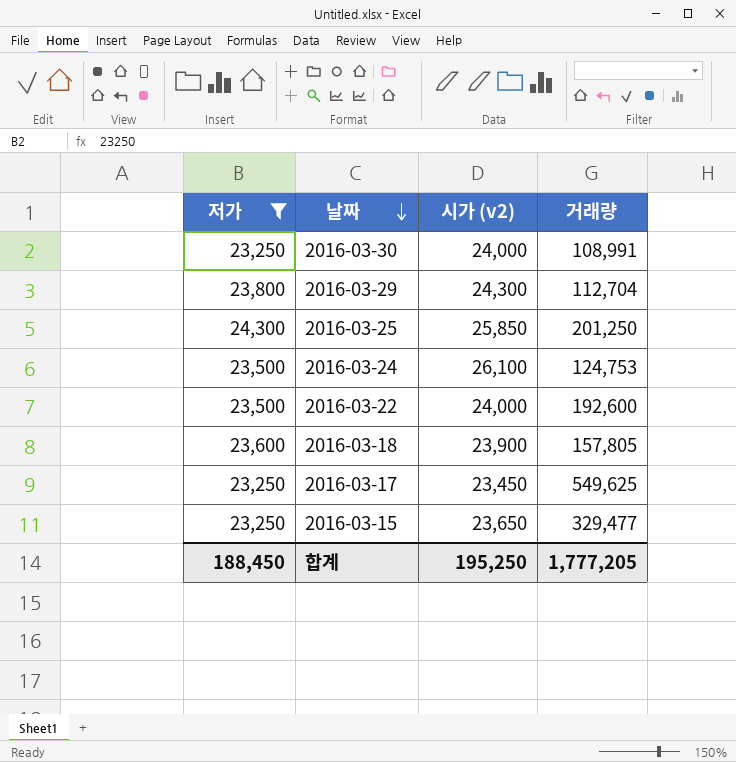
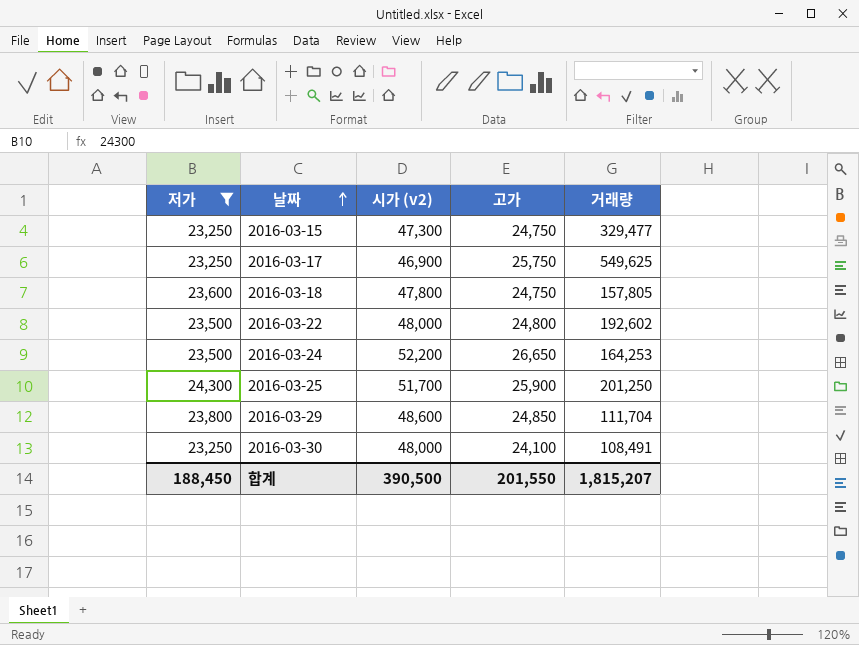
row order: 날짜 descending -> 날짜 ascending
column 고가 | position: none -> 4
2016-03-15 | 시가 (v2): 23,650 -> 47,300
2016-03-17 | 시가 (v2): 23,450 -> 46,900
2016-03-18 | 시가 (v2): 23,900 -> 47,800
2016-03-22 | 시가 (v2): 24,000 -> 48,000
2016-03-22 | 거래량: 192,600 -> 192,602
2016-03-24 | 시가 (v2): 26,100 -> 52,200
2016-03-24 | 거래량: 124,753 -> 164,253
2016-03-25 | 시가 (v2): 25,850 -> 51,700
2016-03-29 | 시가 (v2): 24,300 -> 48,600
2016-03-29 | 거래량: 112,704 -> 111,704
2016-03-30 | 시가 (v2): 24,000 -> 48,000
2016-03-30 | 거래량: 108,991 -> 108,491
합계 | 시가 (v2): 195,250 -> 390,500
합계 | 거래량: 1,777,205 -> 1,815,207

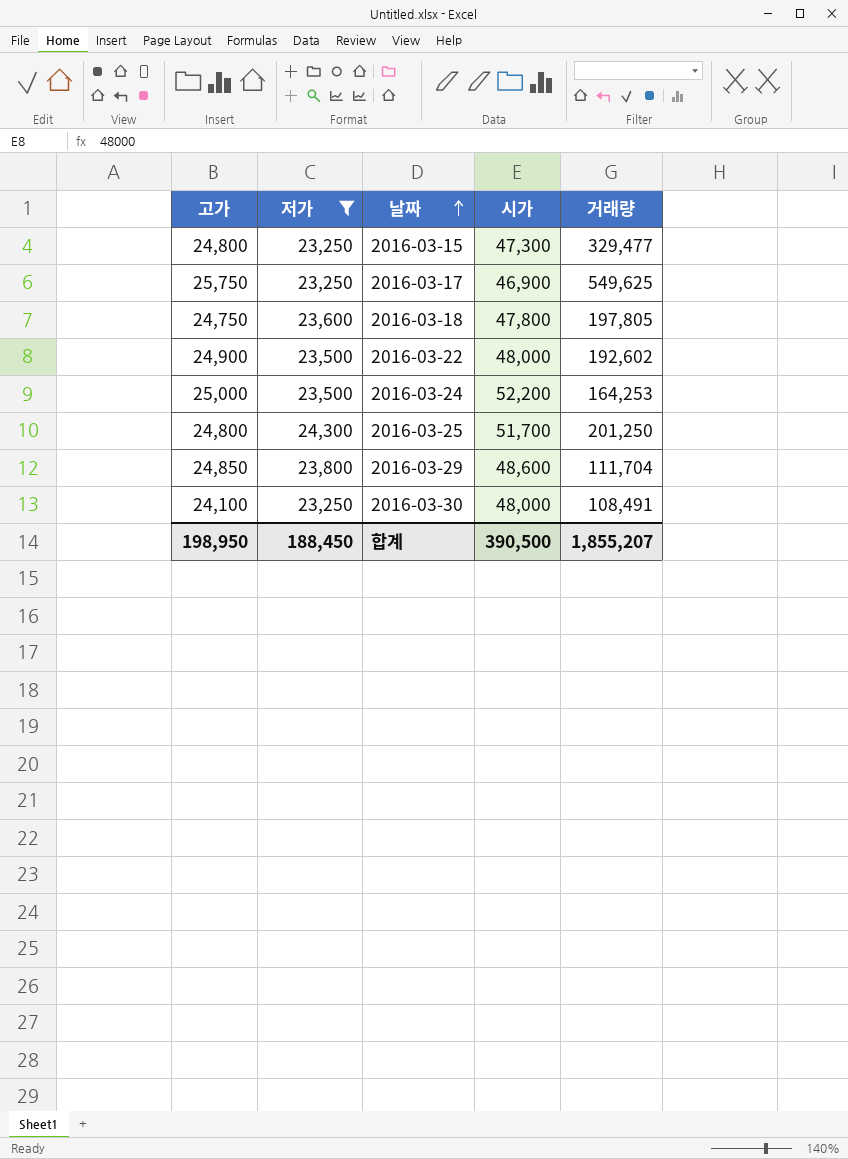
column 고가 | position: 4 -> 1
column name: 시가 (v2) -> 시가
2016-03-15 | 고가: 24,750 -> 24,800
2016-03-18 | 거래량: 157,805 -> 197,805
2016-03-22 | 고가: 24,800 -> 24,900
2016-03-24 | 고가: 26,650 -> 25,000
2016-03-25 | 고가: 25,900 -> 24,800
합계 | 고가: 201,550 -> 198,950
합계 | 거래량: 1,815,207 -> 1,855,207

